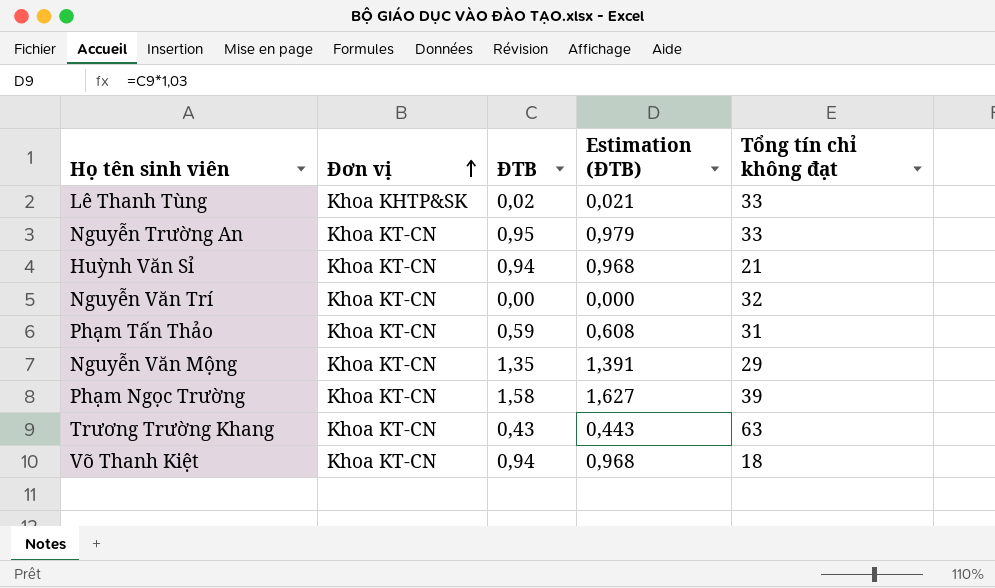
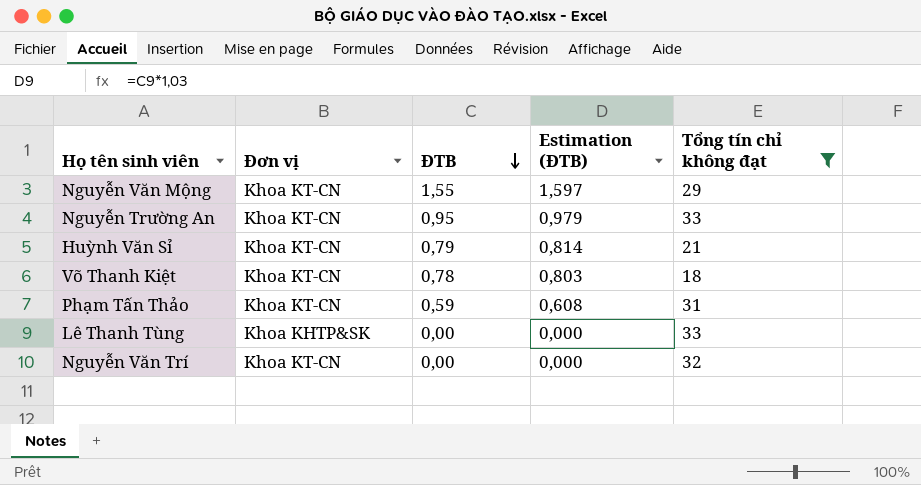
filter: none -> Tổng tín chỉ không đạt <= 33
row order: Đơn vị ascending -> ĐTB descending
Nguyễn Văn Mộng | ĐTB: 1,35 -> 1,55
Nguyễn Văn Mộng | Estimation (ĐTB): 1,391 -> 1,597
Huỳnh Văn Sỉ | ĐTB: 0,94 -> 0,79
Huỳnh Văn Sỉ | Estimation (ĐTB): 0,968 -> 0,814
Võ Thanh Kiệt | ĐTB: 0,94 -> 0,78
Võ Thanh Kiệt | Estimation (ĐTB): 0,968 -> 0,803
Lê Thanh Tùng | ĐTB: 0,02 -> 0,00
Lê Thanh Tùng | Estimation (ĐTB): 0,021 -> 0,000

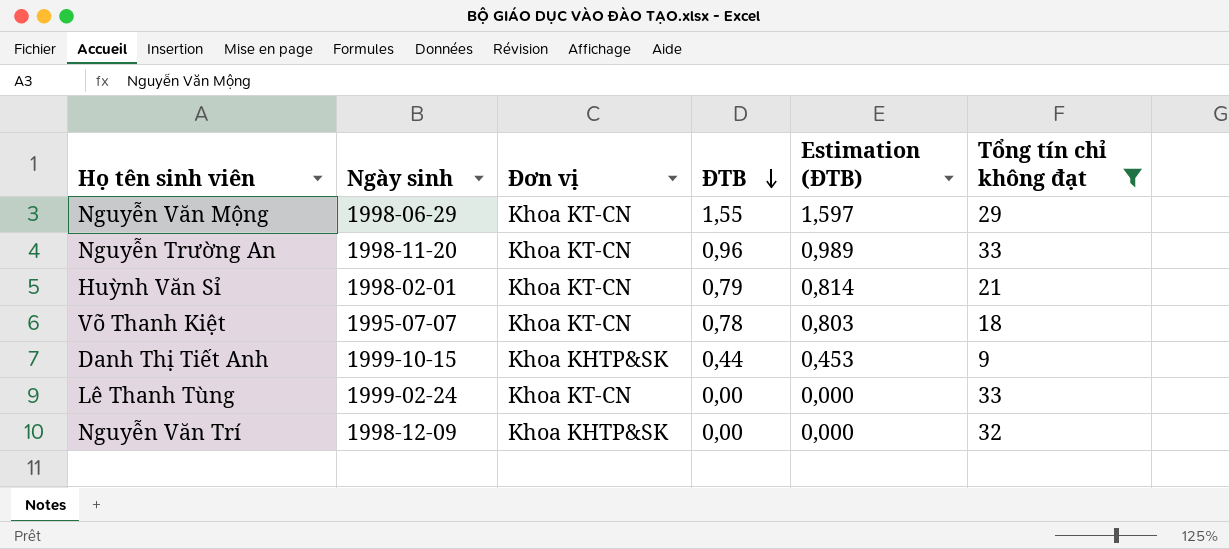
column Ngày sinh | position: none -> 2
row Phạm Tấn Thảo: Khoa KT-CN | 0,59 | 0,608 | 31 -> none
Nguyễn Trường An | ĐTB: 0,95 -> 0,96
Nguyễn Trường An | Estimation (ĐTB): 0,979 -> 0,989
row Danh Thị Tiết Anh: none -> 1999-10-15 | Khoa KHTP&SK | 0,44 | 0,453 | 9
Lê Thanh Tùng | Đơn vị: Khoa KHTP&SK -> Khoa KT-CN
Nguyễn Văn Trí | Đơn vị: Khoa KT-CN -> Khoa KHTP&SK

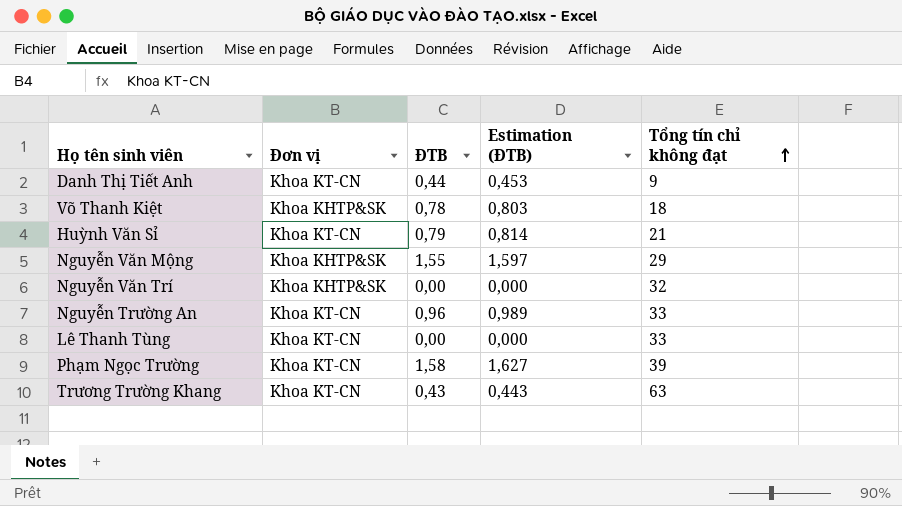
filter: Tổng tín chỉ không đạt <= 33 -> none
row order: ĐTB descending -> Tổng tín chỉ không đạt ascending
column Ngày sinh | position: 2 -> none
Danh Thị Tiết Anh | Đơn vị: Khoa KHTP&SK -> Khoa KT-CN
Võ Thanh Kiệt | Đơn vị: Khoa KT-CN -> Khoa KHTP&SK
Nguyễn Văn Mộng | Đơn vị: Khoa KT-CN -> Khoa KHTP&SK

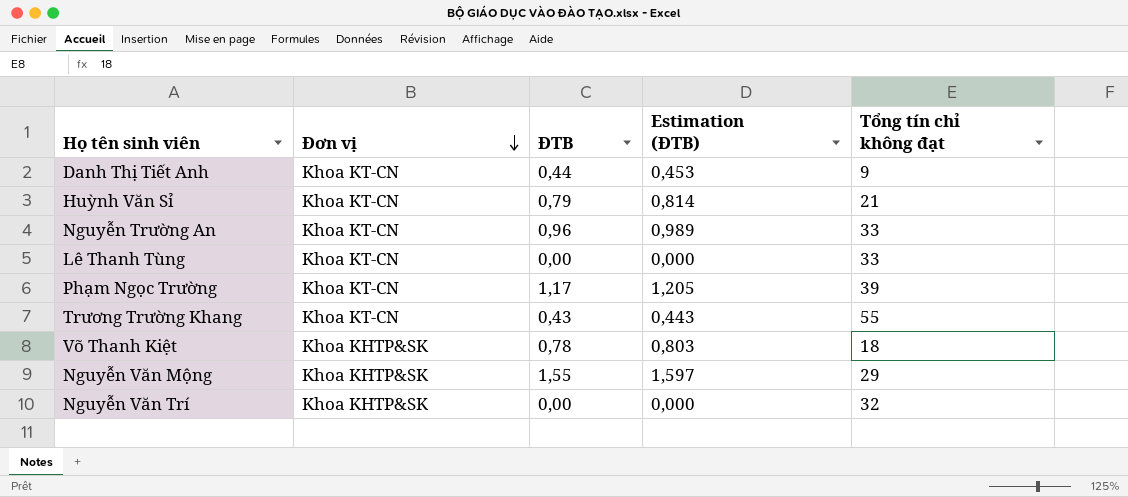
row order: Tổng tín chỉ không đạt ascending -> Đơn vị descending
Phạm Ngọc Trường | ĐTB: 1,58 -> 1,17
Phạm Ngọc Trường | Estimation (ĐTB): 1,627 -> 1,205
Trương Trường Khang | Tổng tín chỉ không đạt: 63 -> 55

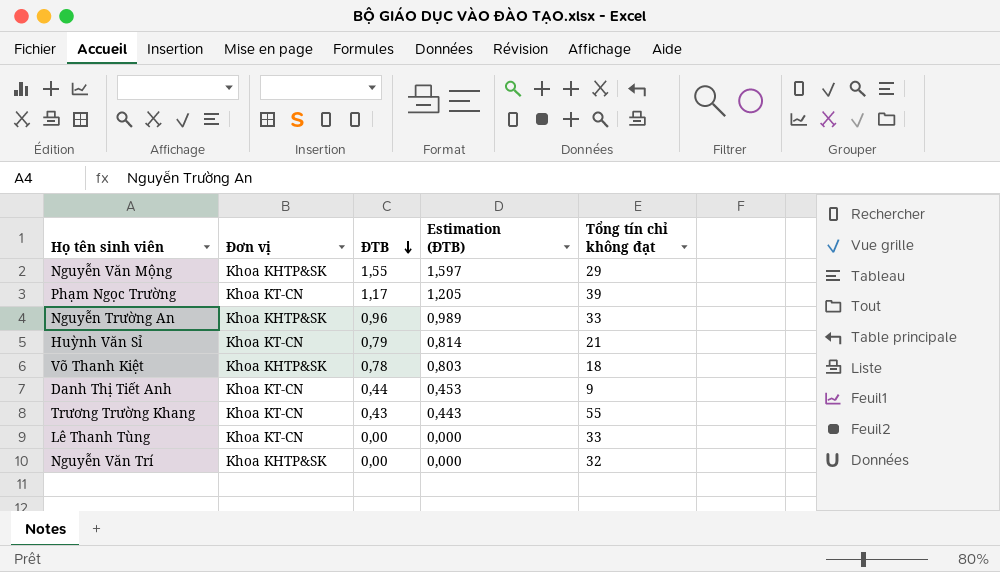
row order: Đơn vị descending -> ĐTB descending
Nguyễn Trường An | Đơn vị: Khoa KT-CN -> Khoa KHTP&SK

